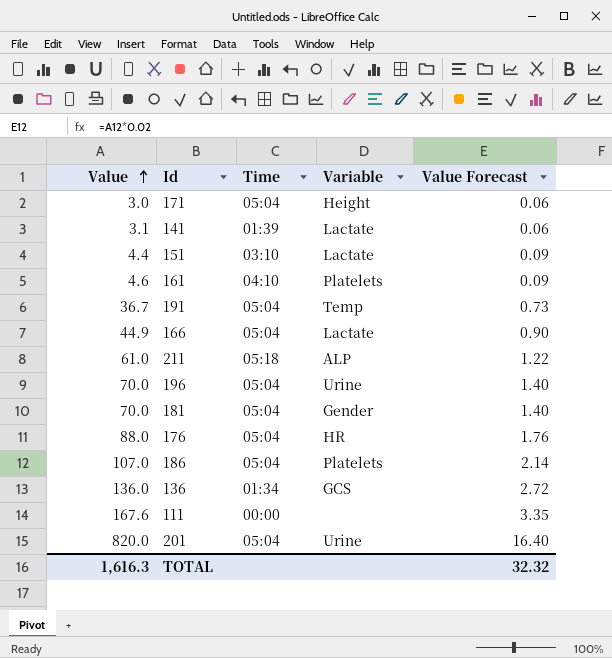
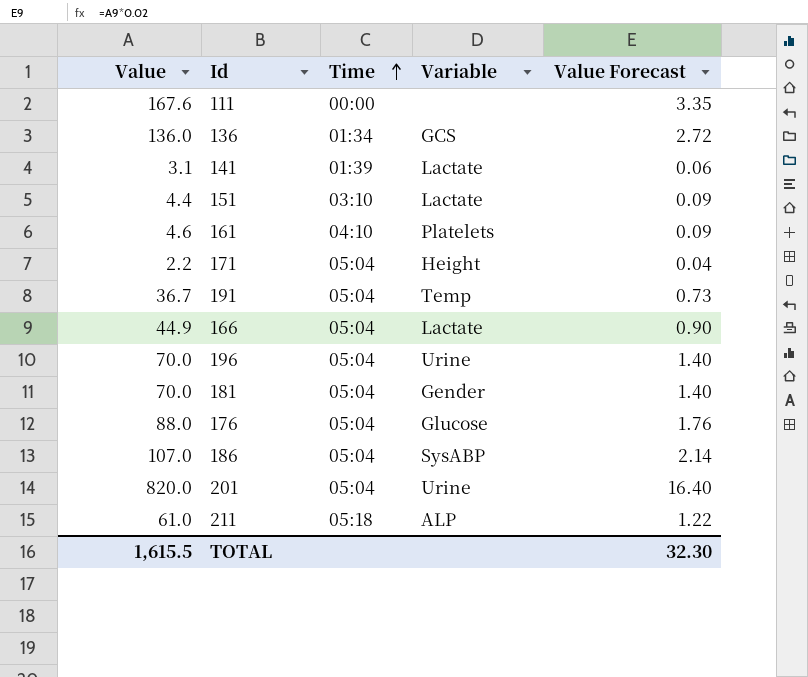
row order: Value ascending -> Time ascending
171 | Value: 3.0 -> 2.2
171 | Value Forecast: 0.06 -> 0.04
176 | Variable: HR -> Glucose
186 | Variable: Platelets -> SysABP
TOTAL | Value: 1,616.3 -> 1,615.5
TOTAL | Value Forecast: 32.32 -> 32.30

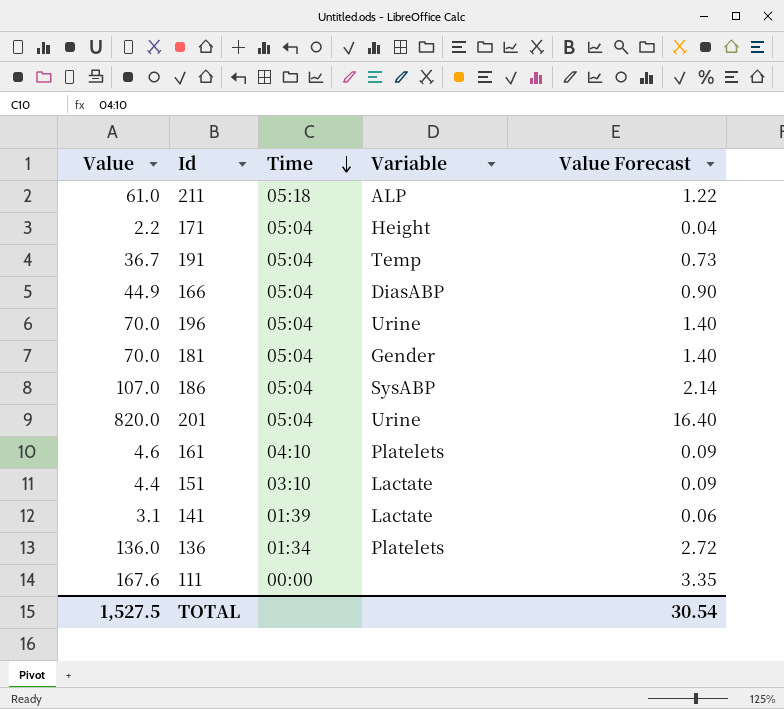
row order: Time ascending -> Time descending
row 176: 88.0 | 05:04 | Glucose | 1.76 -> none
166 | Variable: Lactate -> DiasABP
136 | Variable: GCS -> Platelets
TOTAL | Value: 1,615.5 -> 1,527.5
TOTAL | Value Forecast: 32.30 -> 30.54

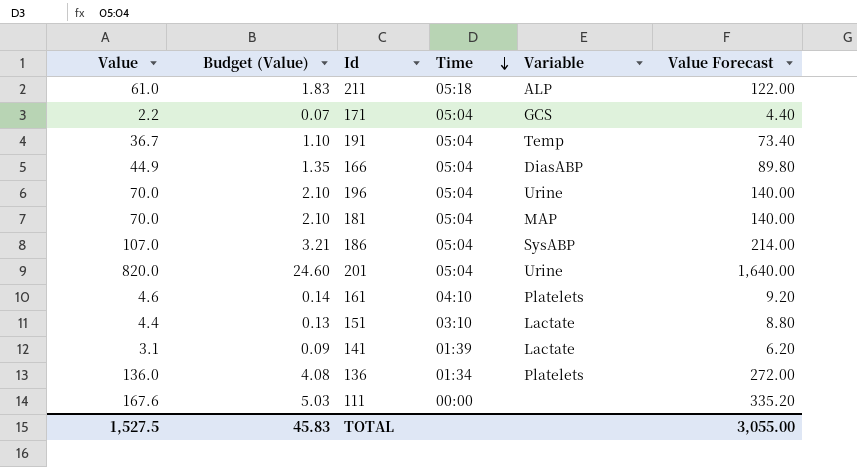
column Budget (Value) | formula: none -> [Value] * 0.03
column Value Forecast | formula: [Value] * 0.02 -> [Value] * 2
171 | Variable: Height -> GCS
181 | Variable: Gender -> MAP
TOTAL | Value Forecast: 30.54 -> 3,055.00

